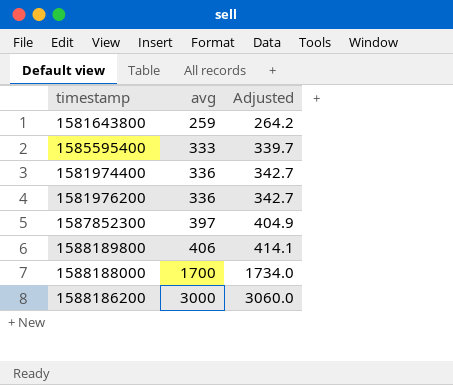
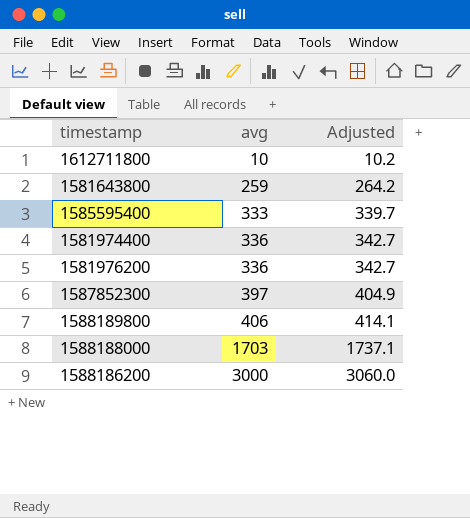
row 1612711800: none -> 10 | 10.2
1588188000 | avg: 1700 -> 1703
1588188000 | Adjusted: 1734.0 -> 1737.1

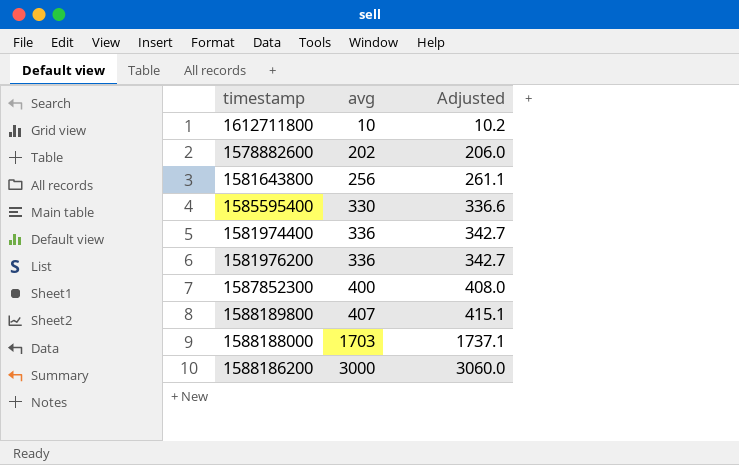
row 1578882600: none -> 202 | 206.0
1581643800 | avg: 259 -> 256
1581643800 | Adjusted: 264.2 -> 261.1
1585595400 | avg: 333 -> 330
1585595400 | Adjusted: 339.7 -> 336.6
1587852300 | avg: 397 -> 400
1587852300 | Adjusted: 404.9 -> 408.0
1588189800 | avg: 406 -> 407
1588189800 | Adjusted: 414.1 -> 415.1

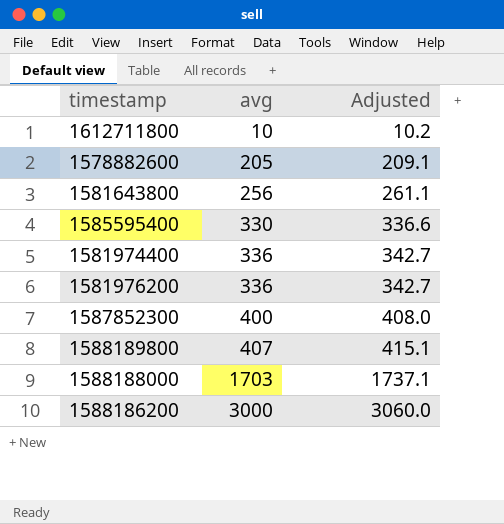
1578882600 | avg: 202 -> 205
1578882600 | Adjusted: 206.0 -> 209.1

